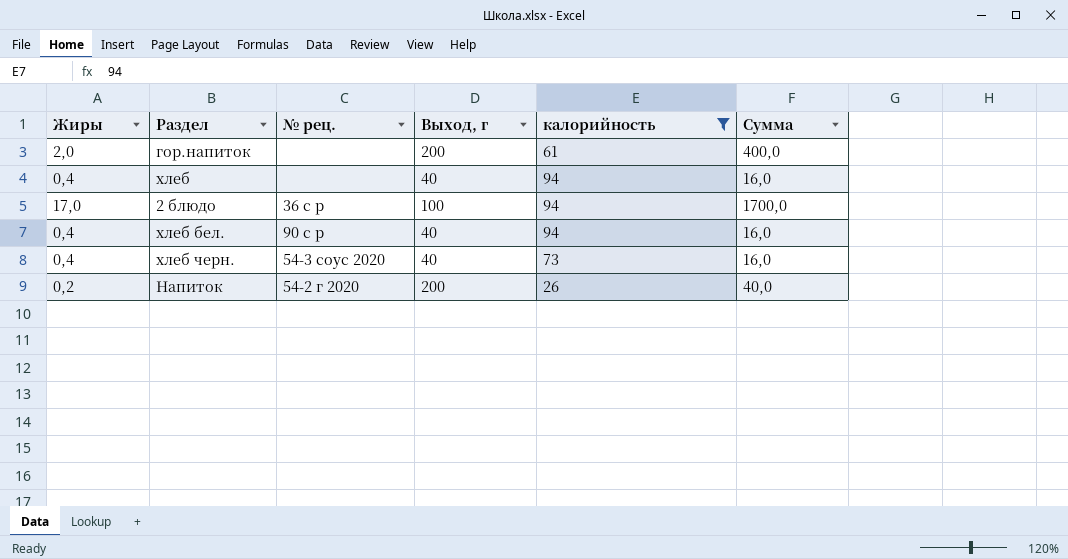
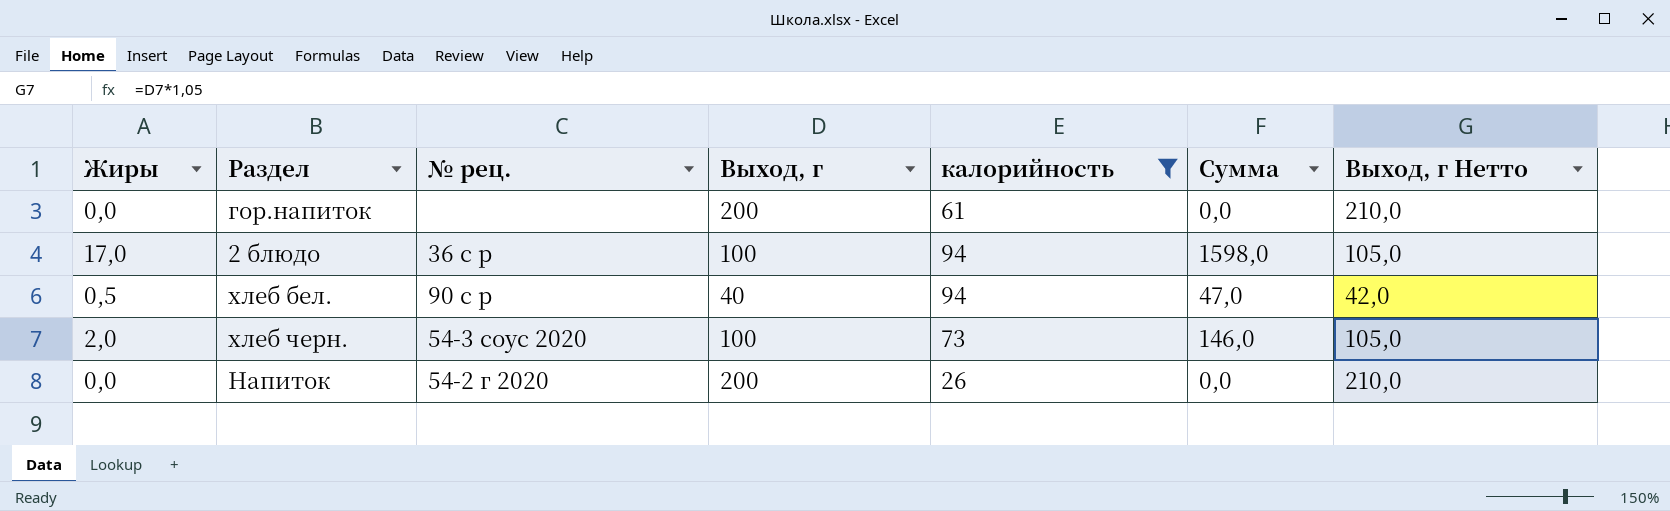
column Сумма | formula: [Жиры] * [Выход, г] -> [Жиры] * [калорийность]
column Выход, г Нетто | formula: none -> [Выход, г] * 1,05
row хлеб: 0,4 | none | 40 | 94 | 16,0 -> none
гор.напиток | Жиры: 2,0 -> 0,0
хлеб бел. | Жиры: 0,4 -> 0,5
хлеб черн. | Жиры: 0,4 -> 2,0
хлеб черн. | Выход, г: 40 -> 100
Напиток | Жиры: 0,2 -> 0,0

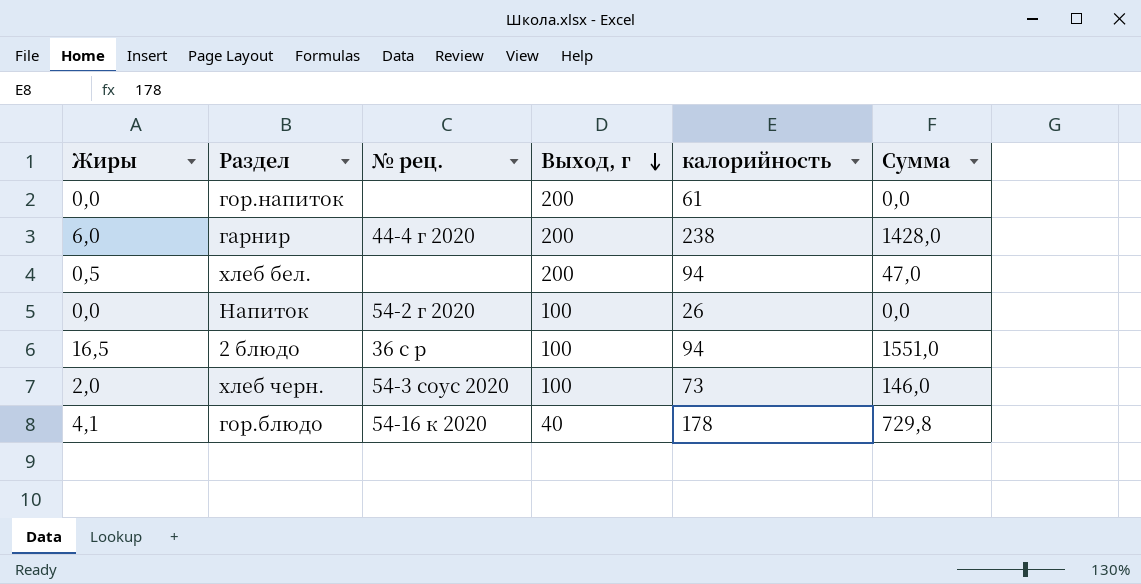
filter: калорийность <= 94 -> none
row order: none -> Выход, г descending
column Выход, г Нетто | formula: [Выход, г] * 1,05 -> none
хлеб бел. | № рец.: 90 с р -> none
хлеб бел. | Выход, г: 40 -> 200
Напиток | Выход, г: 200 -> 100
2 блюдо | Жиры: 17,0 -> 16,5
2 блюдо | Сумма: 1598,0 -> 1551,0

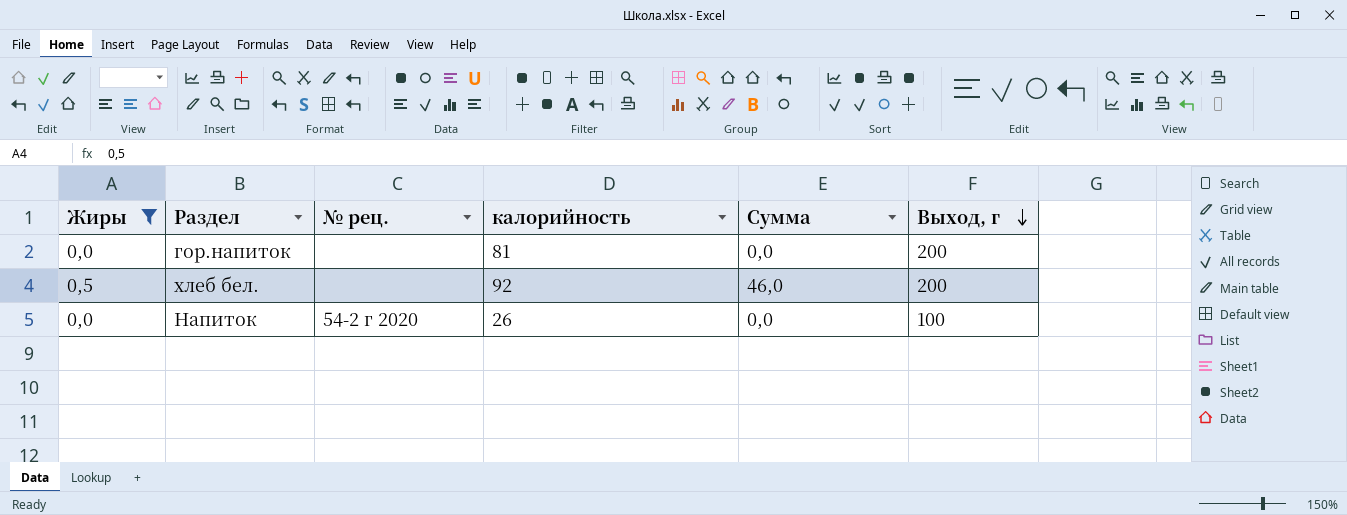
filter: none -> Жиры <= 0,5
column Выход, г | position: 4 -> 6
гор.напиток | калорийность: 61 -> 81
хлеб бел. | калорийность: 94 -> 92
хлеб бел. | Сумма: 47,0 -> 46,0

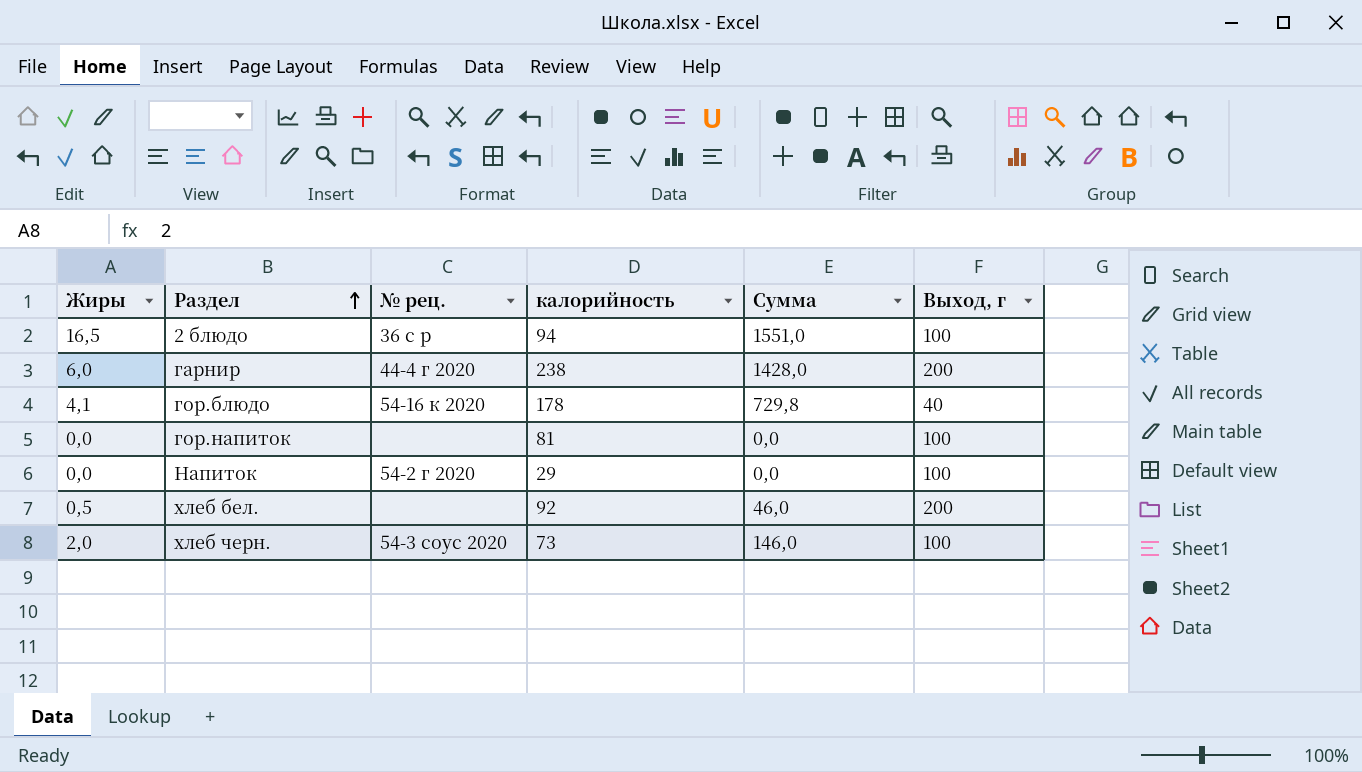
filter: Жиры <= 0,5 -> none
row order: Выход, г descending -> Раздел ascending
гор.напиток | Выход, г: 200 -> 100
Напиток | калорийность: 26 -> 29

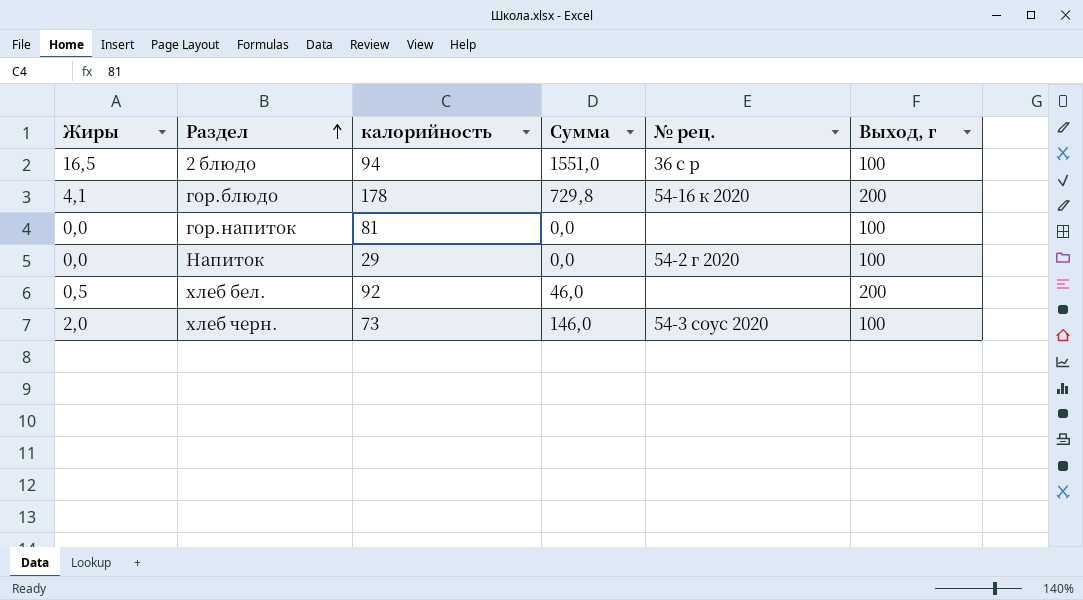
column № рец. | position: 3 -> 5
row гарнир: 6,0 | 44-4 г 2020 | 238 | 1428,0 | 200 -> none
гор.блюдо | Выход, г: 40 -> 200

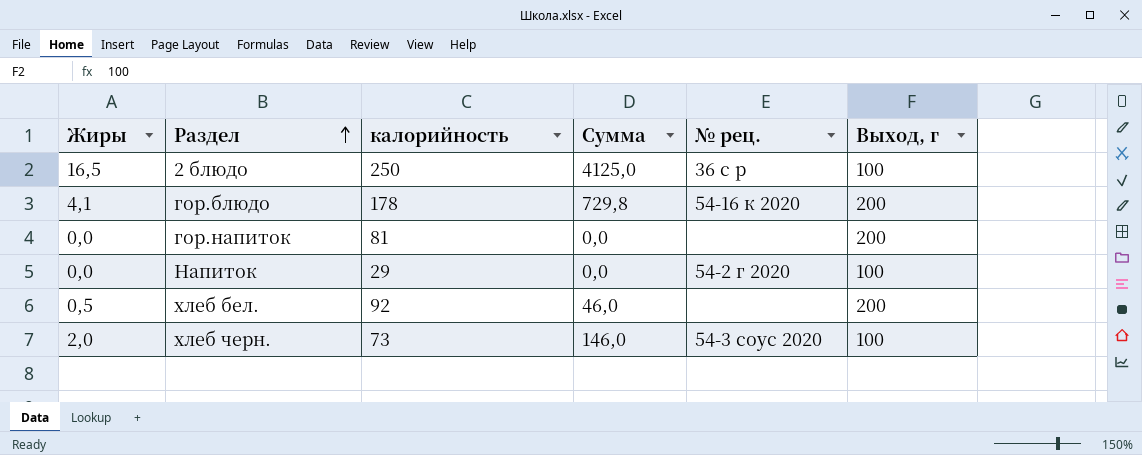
2 блюдо | калорийность: 94 -> 250
2 блюдо | Сумма: 1551,0 -> 4125,0
гор.напиток | Выход, г: 100 -> 200

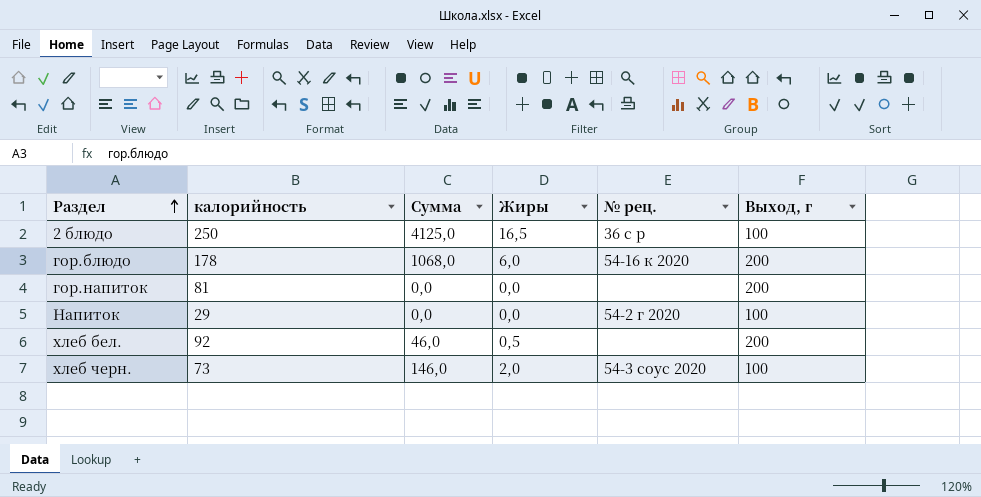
column Жиры | position: 1 -> 4
гор.блюдо | Сумма: 729,8 -> 1068,0
гор.блюдо | Жиры: 4,1 -> 6,0

